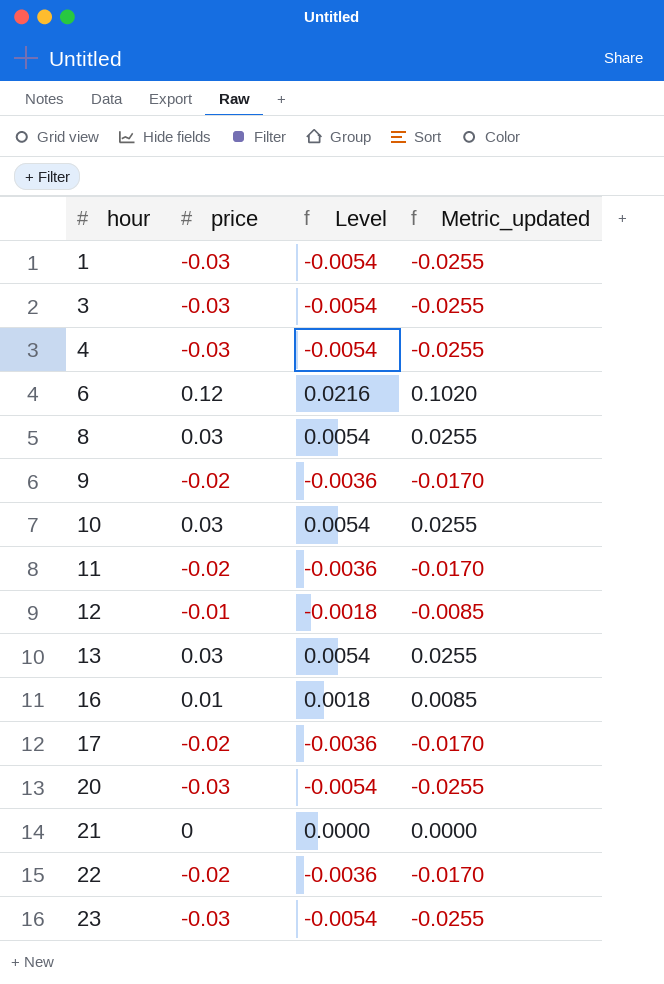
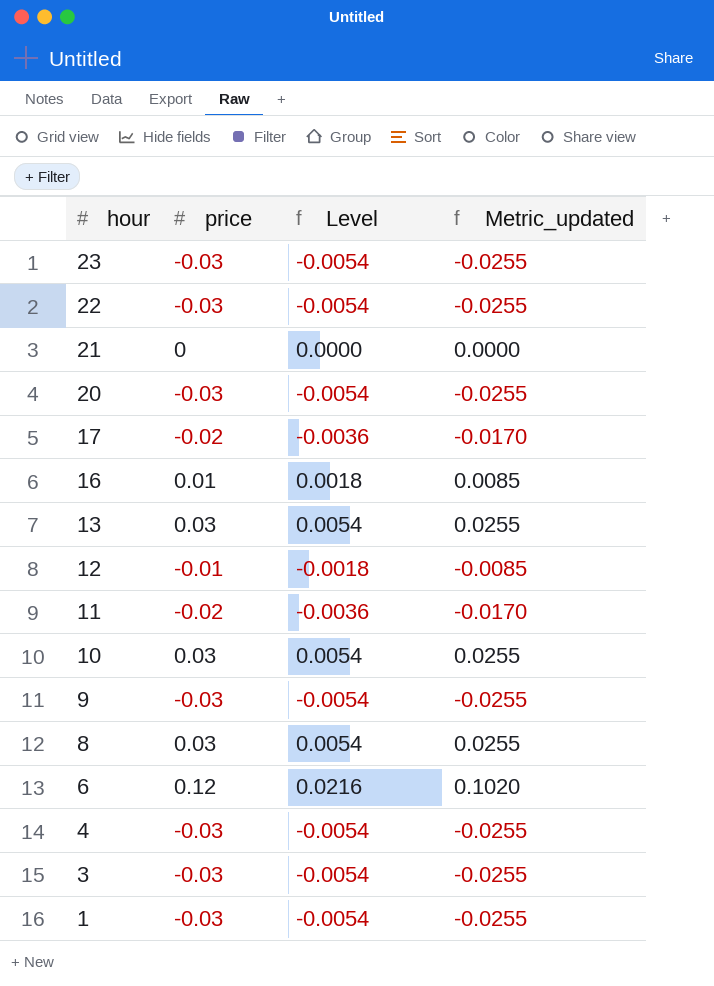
row order: hour ascending -> hour descending
22 | price: -0.02 -> -0.03
22 | Level: -0.0036 -> -0.0054
22 | Metric_updated: -0.0170 -> -0.0255
9 | price: -0.02 -> -0.03
9 | Level: -0.0036 -> -0.0054
9 | Metric_updated: -0.0170 -> -0.0255

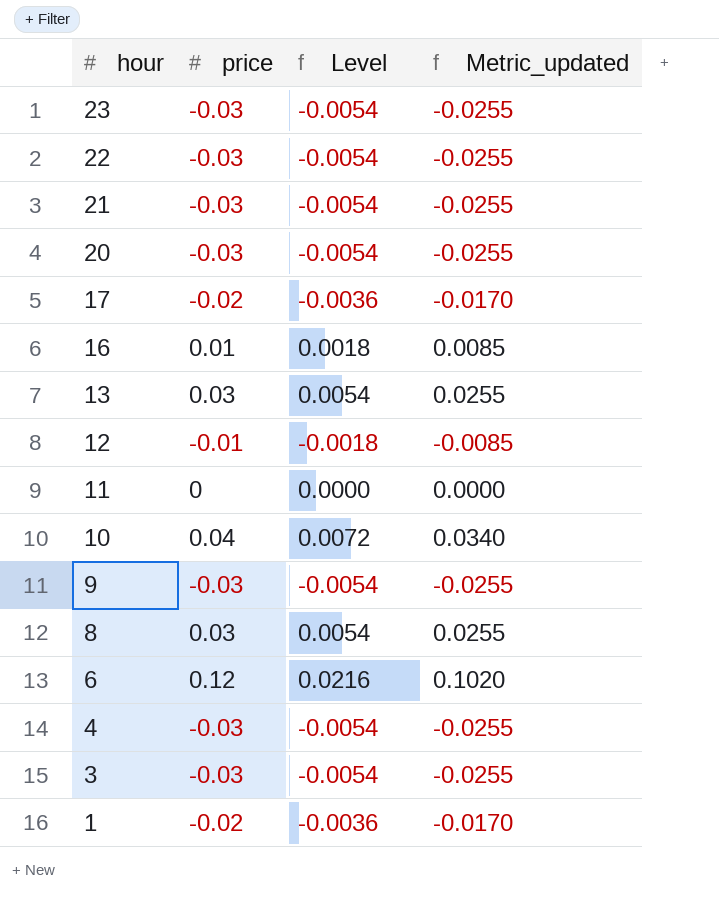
21 | price: 0 -> -0.03
21 | Level: 0.0000 -> -0.0054
21 | Metric_updated: 0.0000 -> -0.0255
11 | price: -0.02 -> 0
11 | Level: -0.0036 -> 0.0000
11 | Metric_updated: -0.0170 -> 0.0000
10 | price: 0.03 -> 0.04
10 | Level: 0.0054 -> 0.0072
10 | Metric_updated: 0.0255 -> 0.0340
1 | price: -0.03 -> -0.02
1 | Level: -0.0054 -> -0.0036
1 | Metric_updated: -0.0255 -> -0.0170

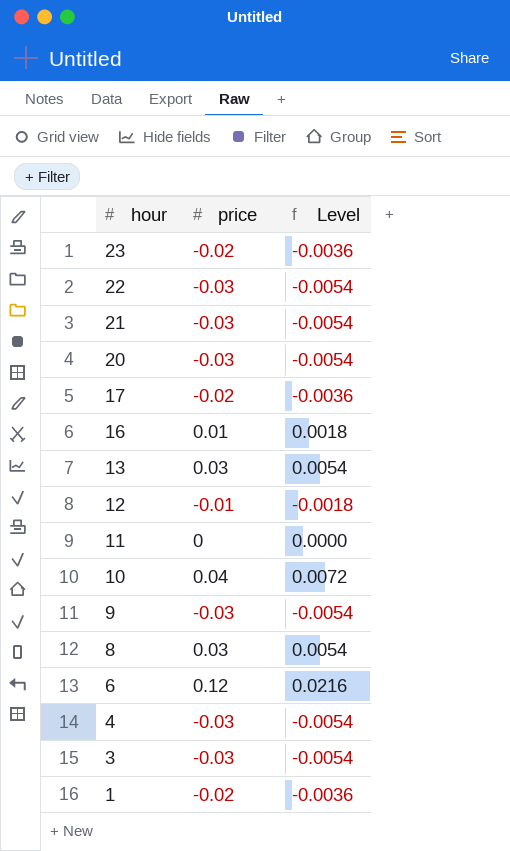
column Metric_updated | formula: [price] * 0.85 -> none
23 | price: -0.03 -> -0.02
23 | Level: -0.0054 -> -0.0036

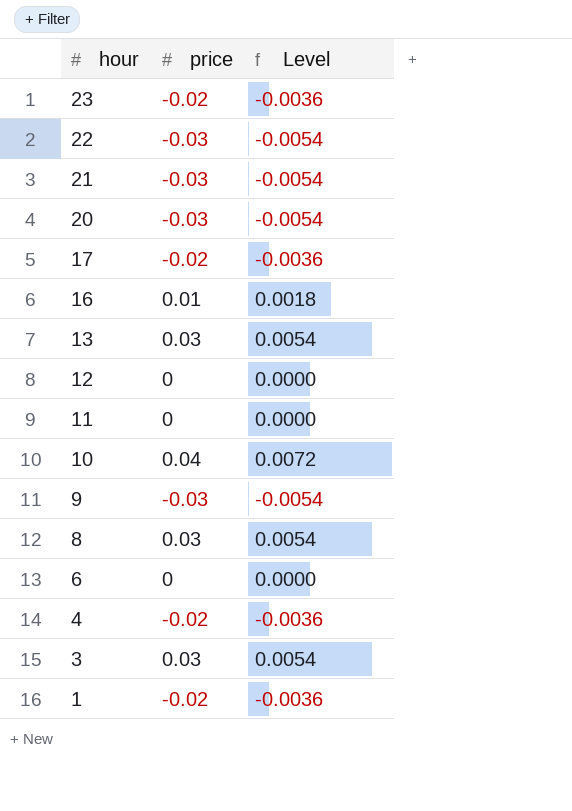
12 | price: -0.01 -> 0
12 | Level: -0.0018 -> 0.0000
6 | price: 0.12 -> 0
6 | Level: 0.0216 -> 0.0000
4 | price: -0.03 -> -0.02
4 | Level: -0.0054 -> -0.0036
3 | price: -0.03 -> 0.03
3 | Level: -0.0054 -> 0.0054

